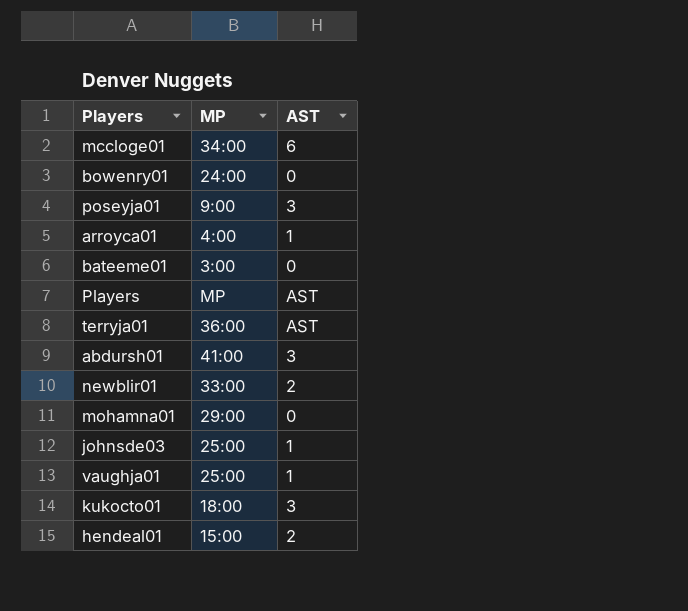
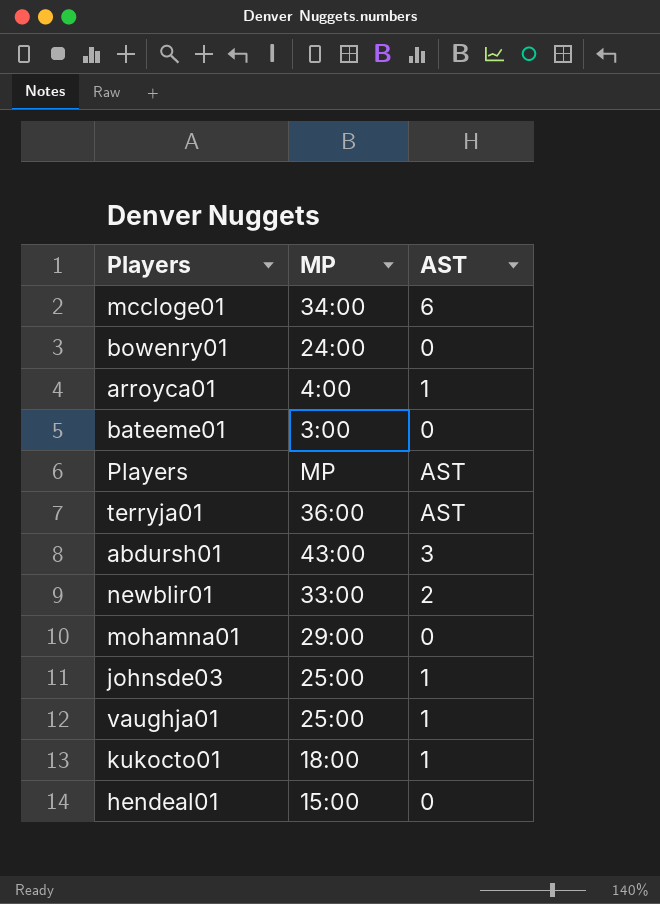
row poseyja01: 9:00 | 3 -> none
abdursh01 | MP: 41:00 -> 43:00
kukocto01 | AST: 3 -> 1
hendeal01 | AST: 2 -> 0

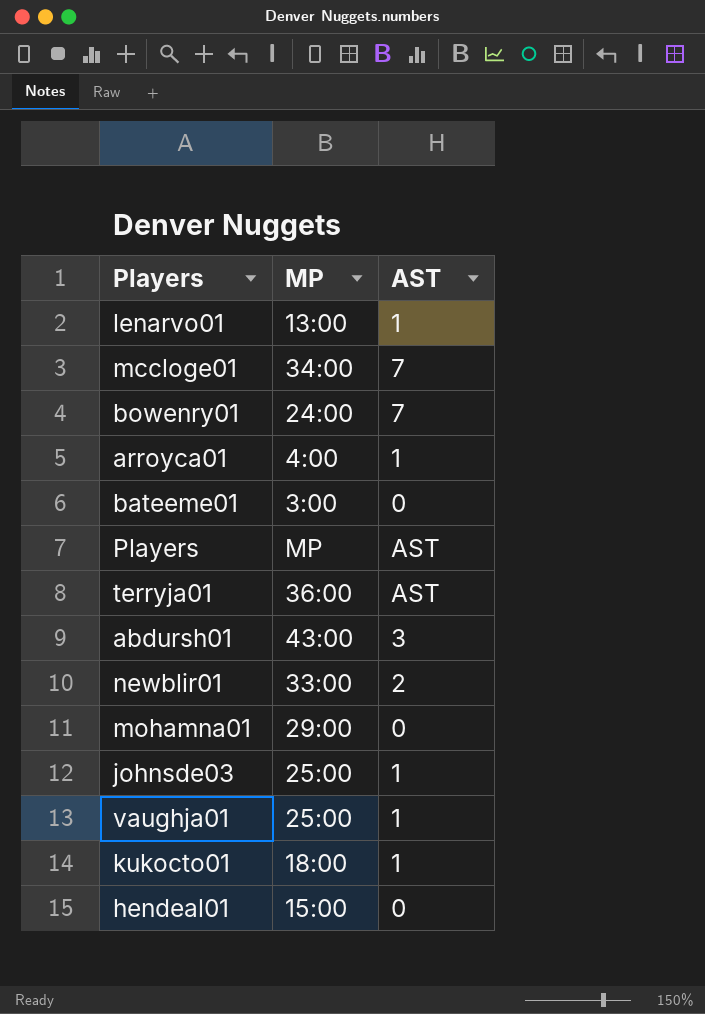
row lenarvo01: none -> 13:00 | 1
mccloge01 | AST: 6 -> 7
bowenry01 | AST: 0 -> 7

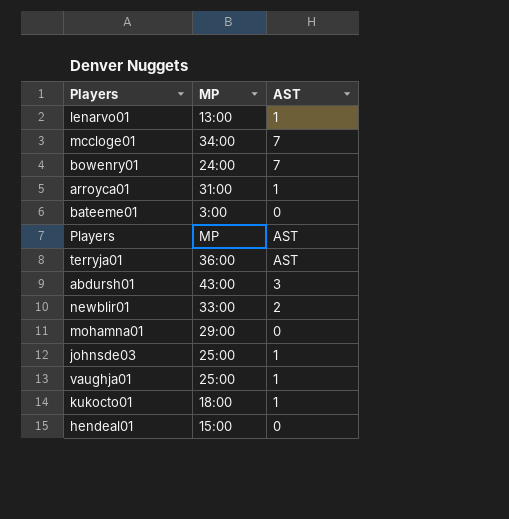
arroyca01 | MP: 4:00 -> 31:00

